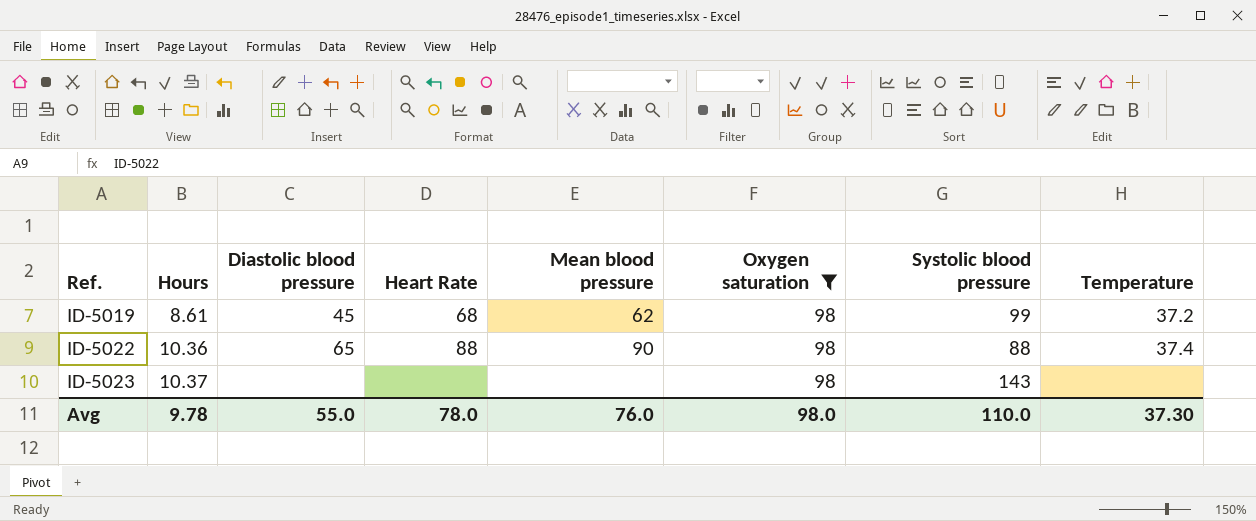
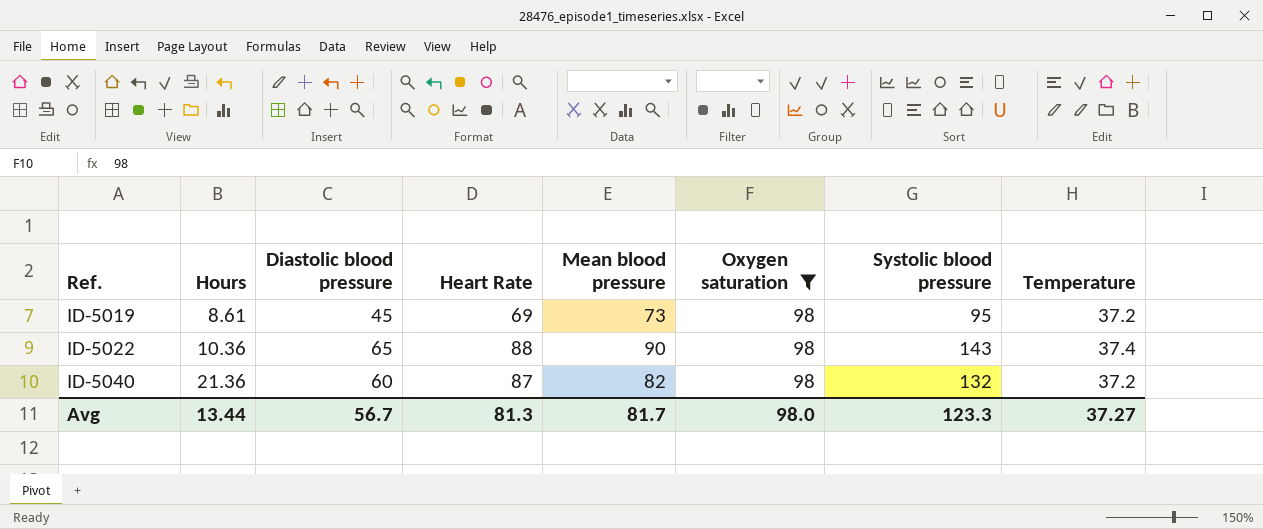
row ID-5023: 10.37 | none | none | none | 98 | 143 | none -> none
ID-5019 | Heart Rate: 68 -> 69
ID-5019 | Mean blood pressure: 62 -> 73
ID-5019 | Systolic blood pressure: 99 -> 95
ID-5022 | Systolic blood pressure: 88 -> 143
row ID-5040: none -> 21.36 | 60 | 87 | 82 | 98 | 132 | 37.2
Avg | Hours: 9.78 -> 13.44
Avg | Diastolic blood pressure: 55.0 -> 56.7
Avg | Heart Rate: 78.0 -> 81.3
Avg | Mean blood pressure: 76.0 -> 81.7
Avg | Systolic blood pressure: 110.0 -> 123.3
Avg | Temperature: 37.30 -> 37.27

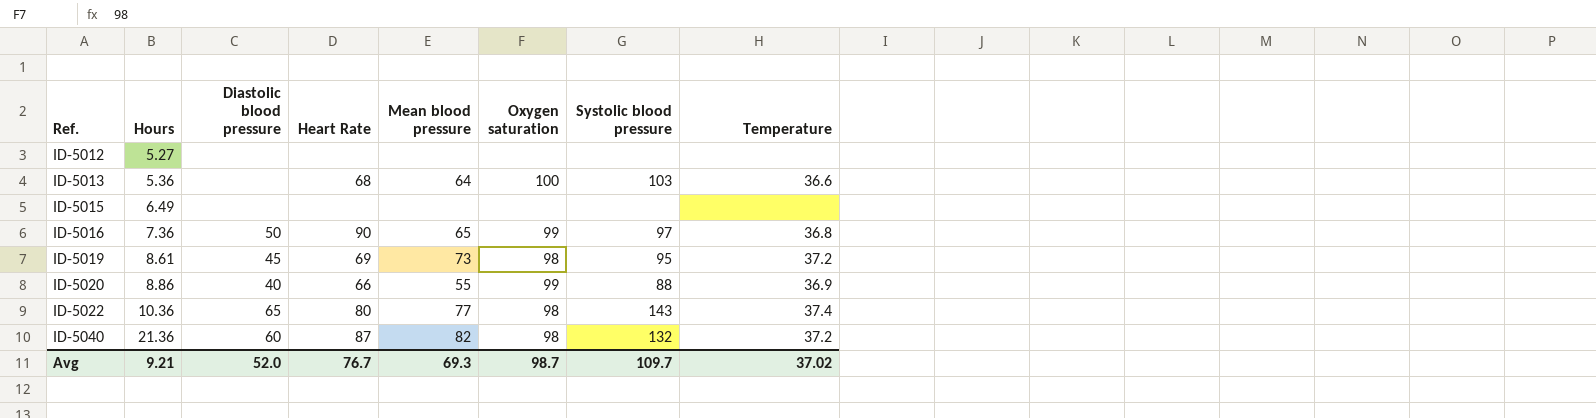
filter: Oxygen saturation = 98 -> none
ID-5022 | Heart Rate: 88 -> 80
ID-5022 | Mean blood pressure: 90 -> 77
Avg | Hours: 13.44 -> 9.21
Avg | Diastolic blood pressure: 56.7 -> 52.0
Avg | Heart Rate: 81.3 -> 76.7
Avg | Mean blood pressure: 81.7 -> 69.3
Avg | Oxygen saturation: 98.0 -> 98.7
Avg | Systolic blood pressure: 123.3 -> 109.7
Avg | Temperature: 37.27 -> 37.02

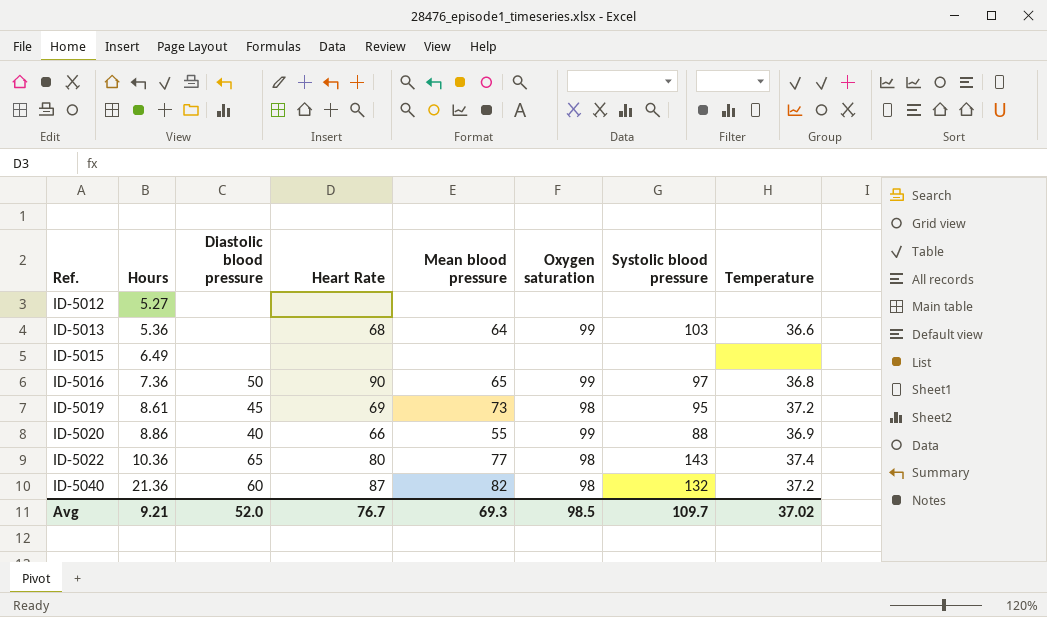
ID-5013 | Oxygen saturation: 100 -> 99
Avg | Oxygen saturation: 98.7 -> 98.5

